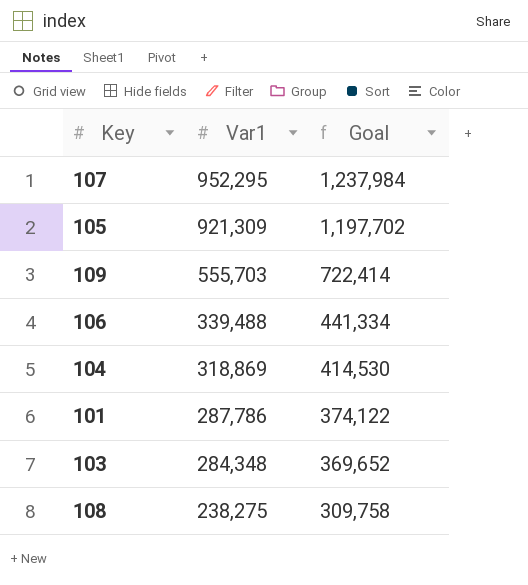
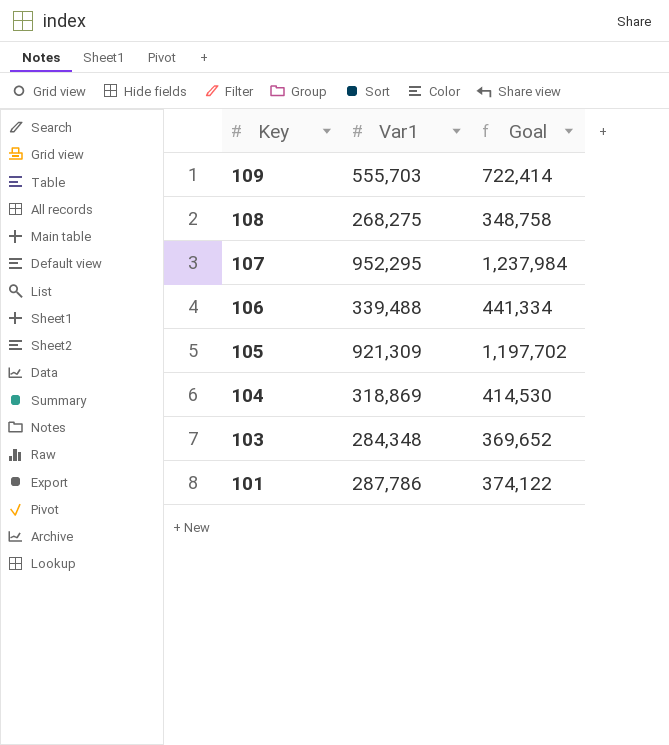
row order: Var1 descending -> Key descending
108 | Var1: 238,275 -> 268,275
108 | Goal: 309,758 -> 348,758

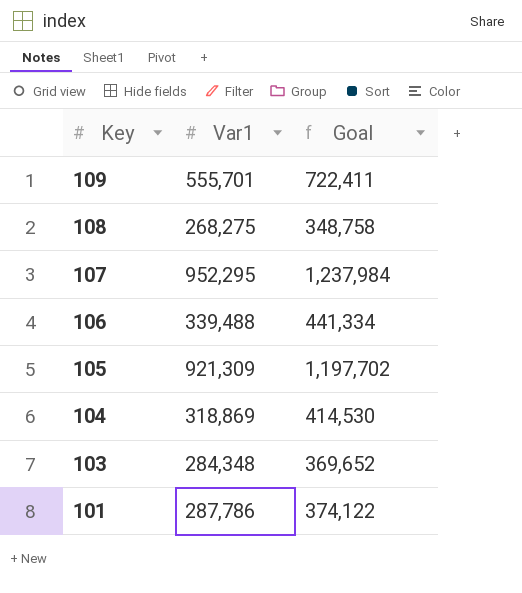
109 | Var1: 555,703 -> 555,701
109 | Goal: 722,414 -> 722,411

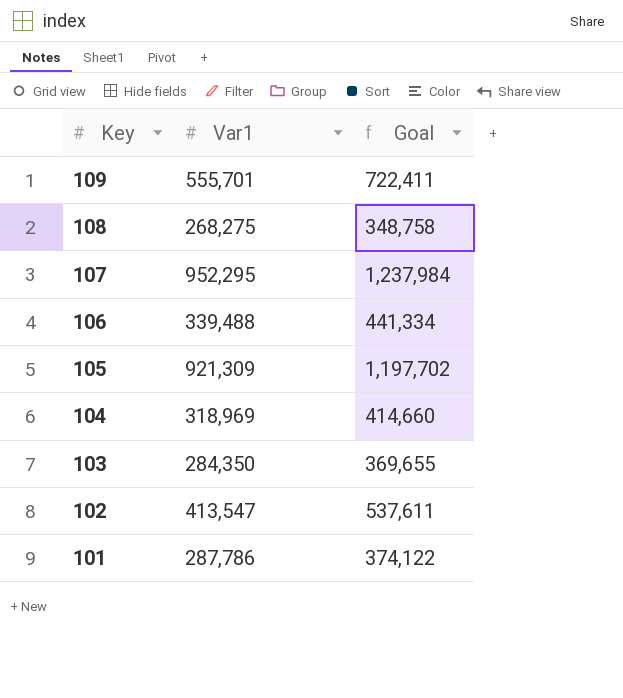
104 | Var1: 318,869 -> 318,969
104 | Goal: 414,530 -> 414,660
103 | Var1: 284,348 -> 284,350
103 | Goal: 369,652 -> 369,655
row 102: none -> 413,547 | 537,611

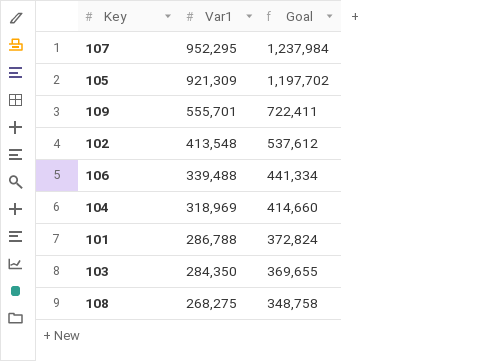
row order: Key descending -> Var1 descending
102 | Var1: 413,547 -> 413,548
102 | Goal: 537,611 -> 537,612
101 | Var1: 287,786 -> 286,788
101 | Goal: 374,122 -> 372,824

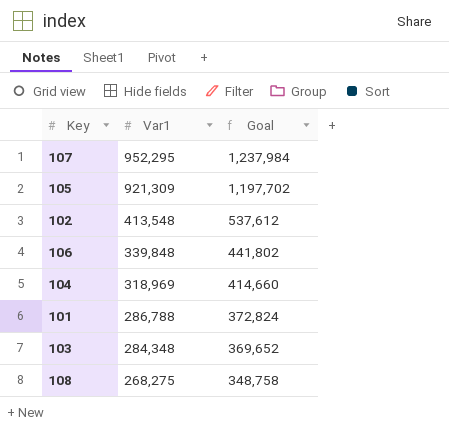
row 109: 555,701 | 722,411 -> none
106 | Var1: 339,488 -> 339,848
106 | Goal: 441,334 -> 441,802
103 | Var1: 284,350 -> 284,348
103 | Goal: 369,655 -> 369,652

